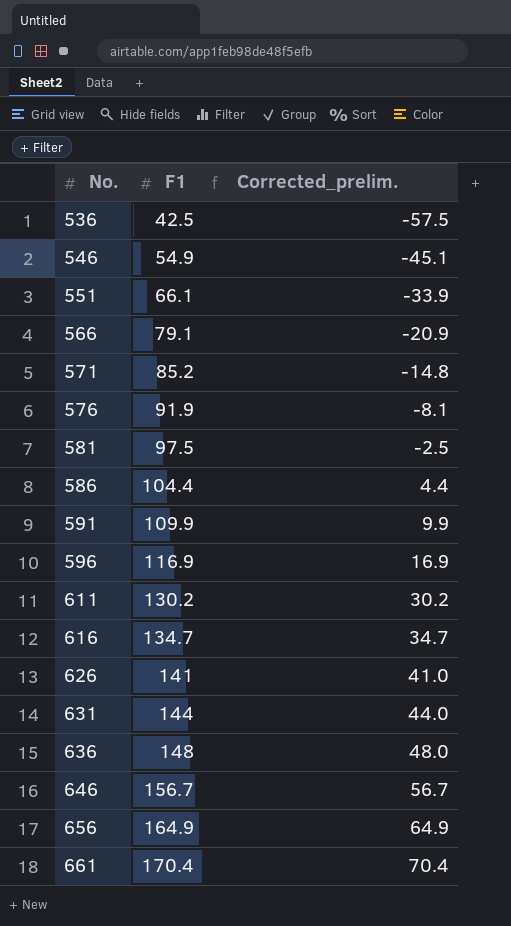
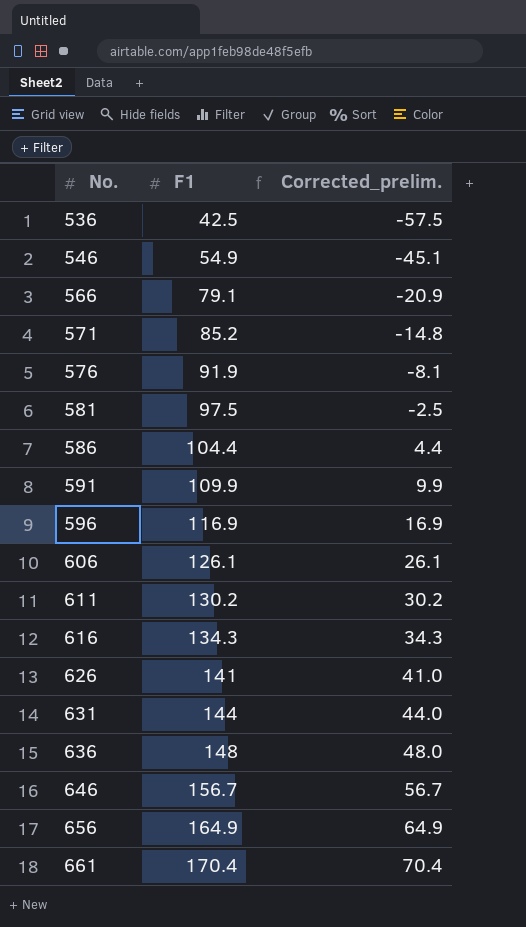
row 551: 66.1 | -33.9 -> none
row 606: none -> 126.1 | 26.1
616 | F1: 134.7 -> 134.3
616 | Corrected_prelim.: 34.7 -> 34.3

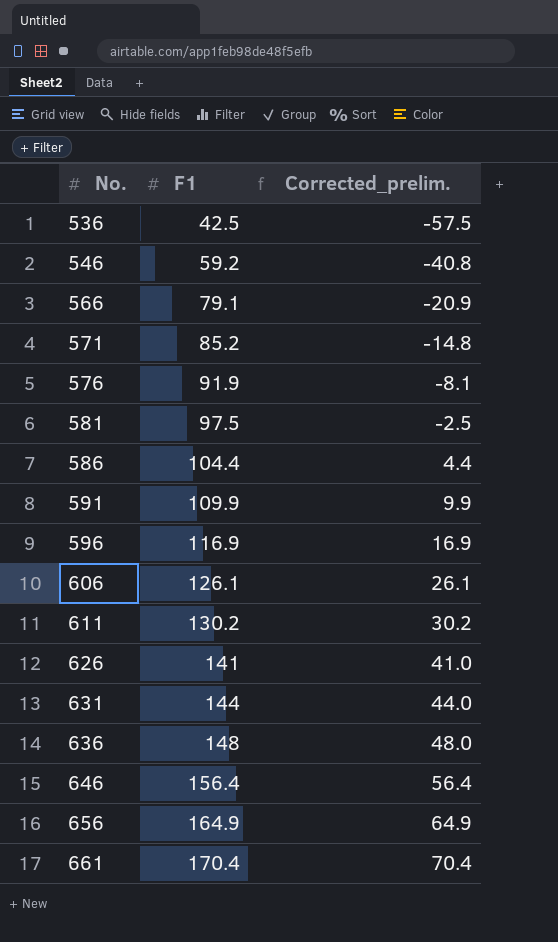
row 616: 134.3 | 34.3 -> none
546 | F1: 54.9 -> 59.2
546 | Corrected_prelim.: -45.1 -> -40.8
646 | F1: 156.7 -> 156.4
646 | Corrected_prelim.: 56.7 -> 56.4

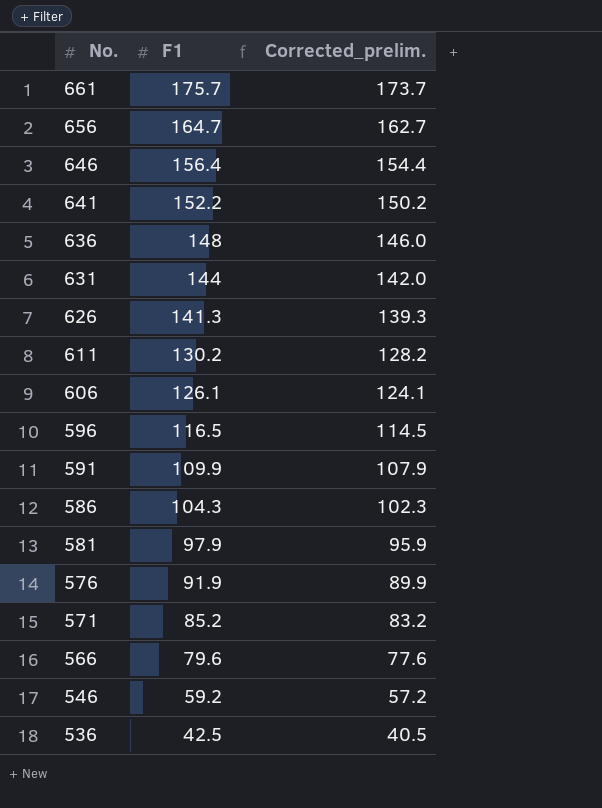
row order: No. ascending -> No. descending
column Corrected_prelim. | formula: [F1] - 100 -> [F1] - 2
661 | F1: 170.4 -> 175.7
656 | F1: 164.9 -> 164.7
row 641: none -> 152.2 | 150.2
626 | F1: 141 -> 141.3
596 | F1: 116.9 -> 116.5
586 | F1: 104.4 -> 104.3
581 | F1: 97.5 -> 97.9
566 | F1: 79.1 -> 79.6

